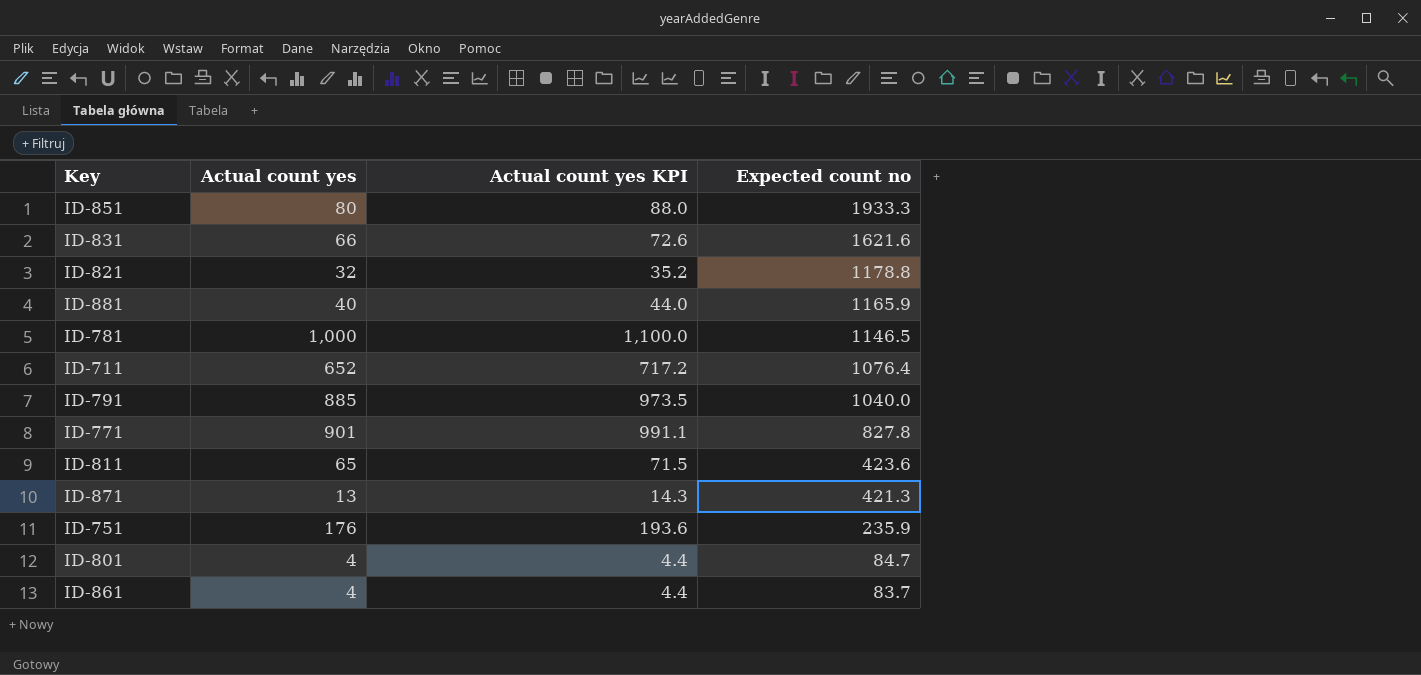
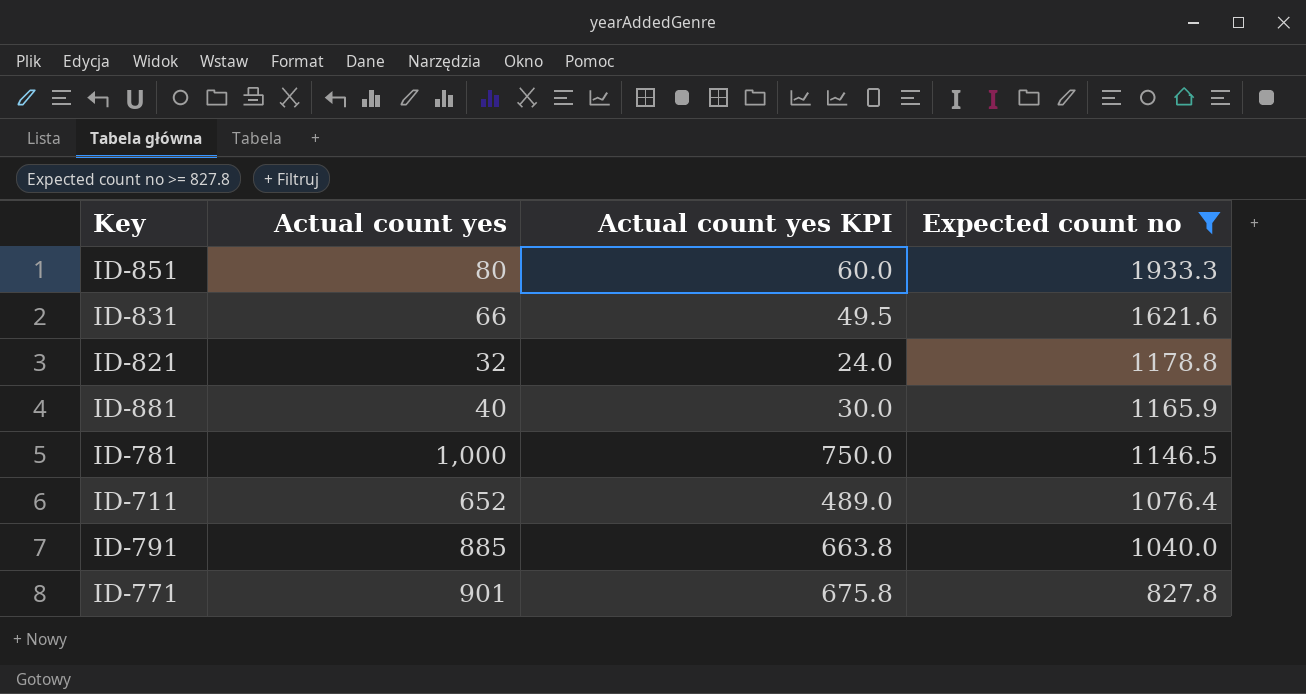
filter: none -> Expected count no >= 827.8
column Actual count yes KPI | formula: [Actual count yes] * 1.1 -> [Actual count yes] * 0.75

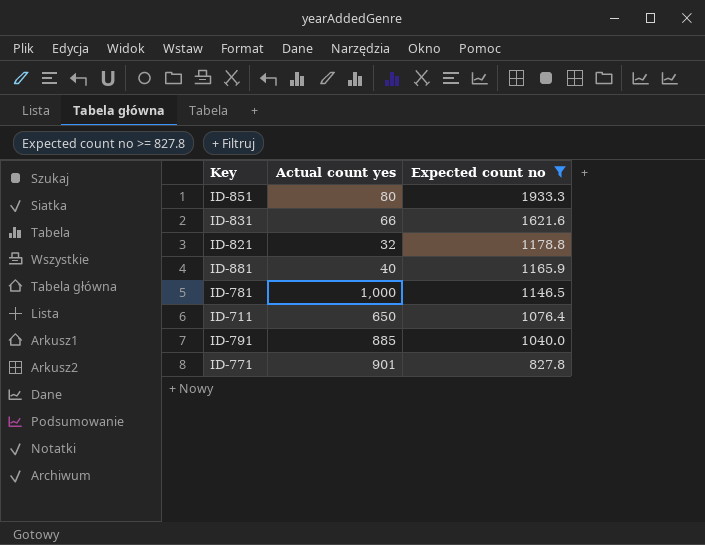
column Actual count yes KPI | formula: [Actual count yes] * 0.75 -> none
ID-711 | Actual count yes: 652 -> 650

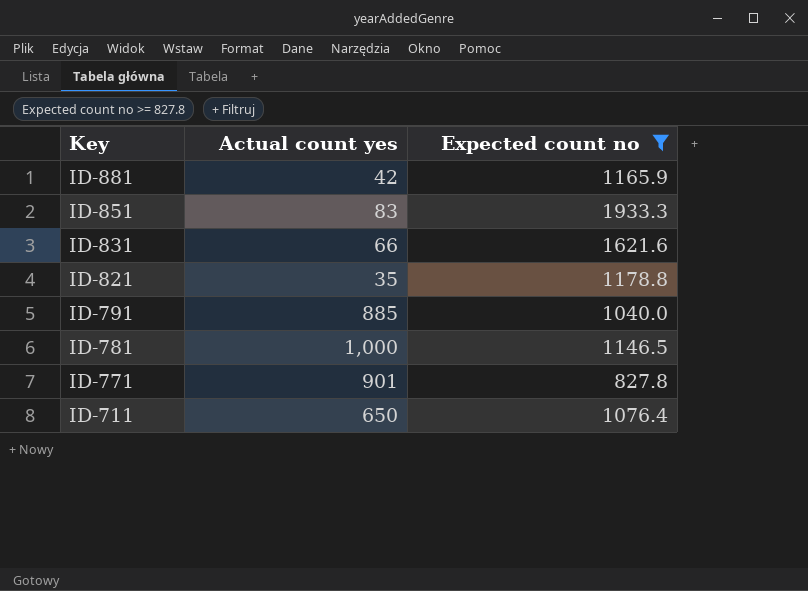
row order: Expected count no descending -> Key descending
ID-881 | Actual count yes: 40 -> 42
ID-851 | Actual count yes: 80 -> 83
ID-821 | Actual count yes: 32 -> 35

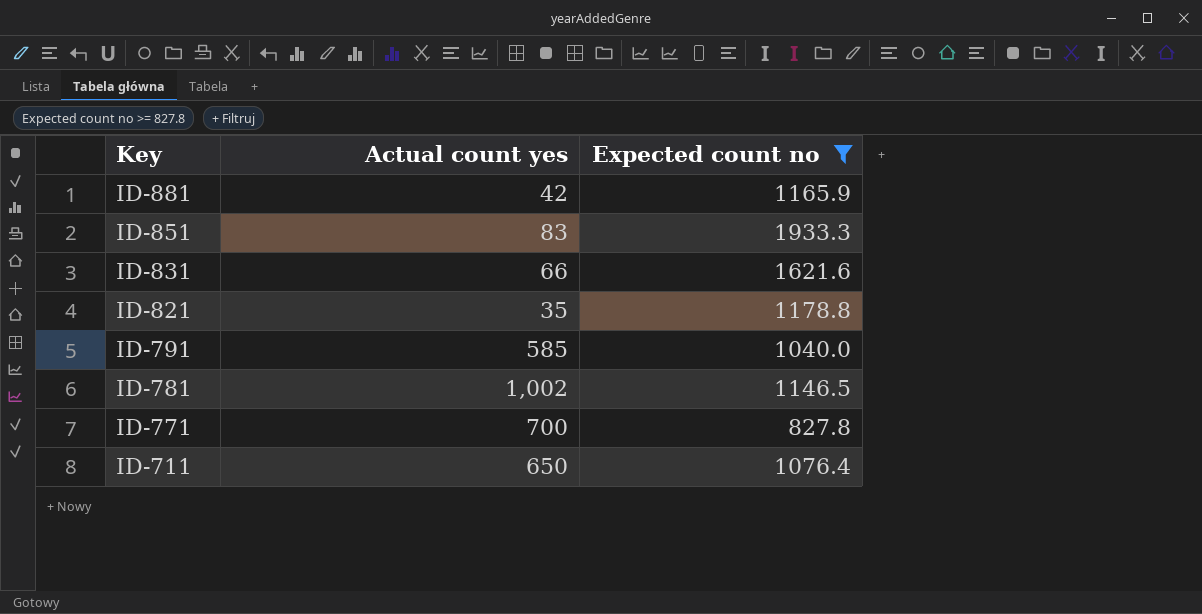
ID-791 | Actual count yes: 885 -> 585
ID-781 | Actual count yes: 1,000 -> 1,002
ID-771 | Actual count yes: 901 -> 700

